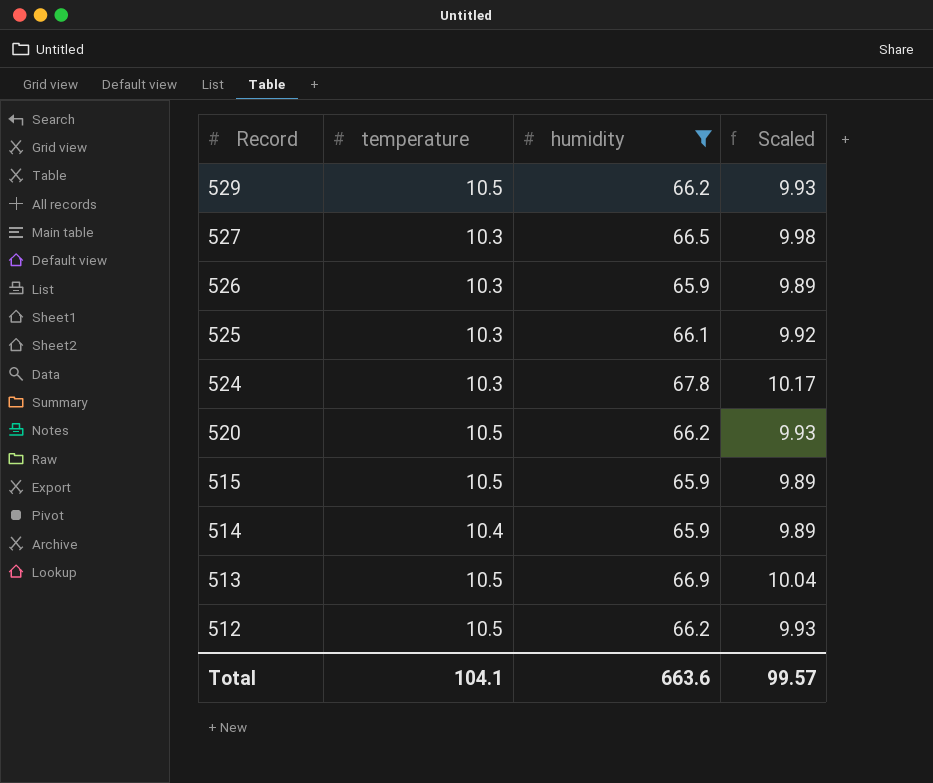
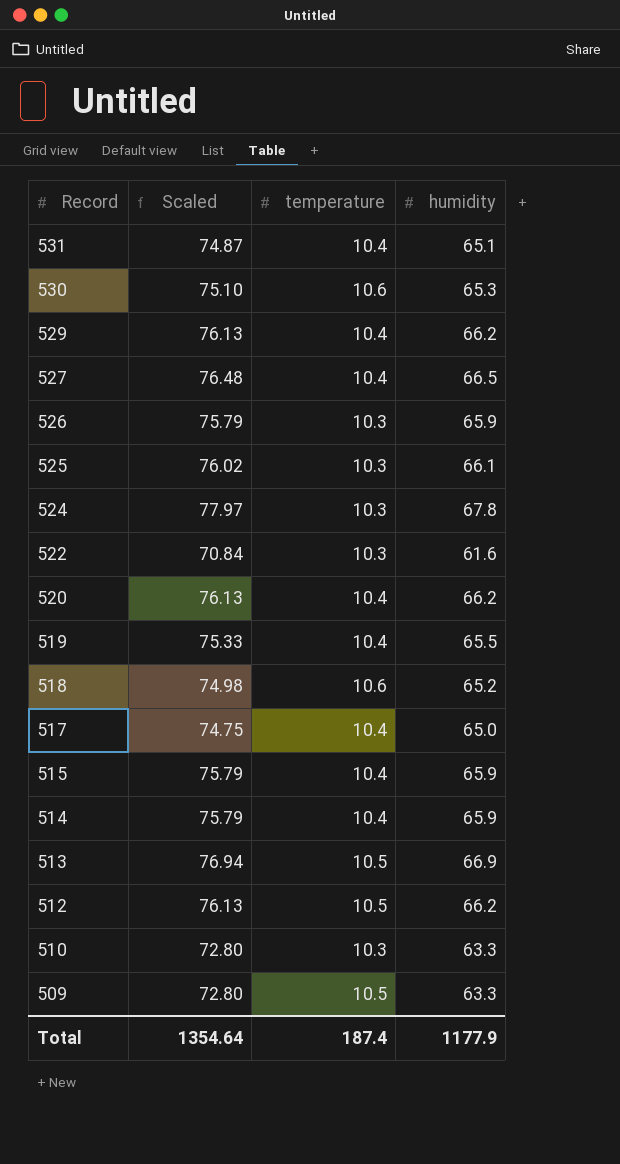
filter: humidity >= 65.9 -> none
column Scaled | formula: [humidity] * 0.15 -> [humidity] * 1.15
column Scaled | position: 4 -> 2
529 | temperature: 10.5 -> 10.4
527 | temperature: 10.3 -> 10.4
520 | temperature: 10.5 -> 10.4
515 | temperature: 10.5 -> 10.4
Total | Scaled: 99.57 -> 1354.64
Total | temperature: 104.1 -> 187.4
Total | humidity: 663.6 -> 1177.9

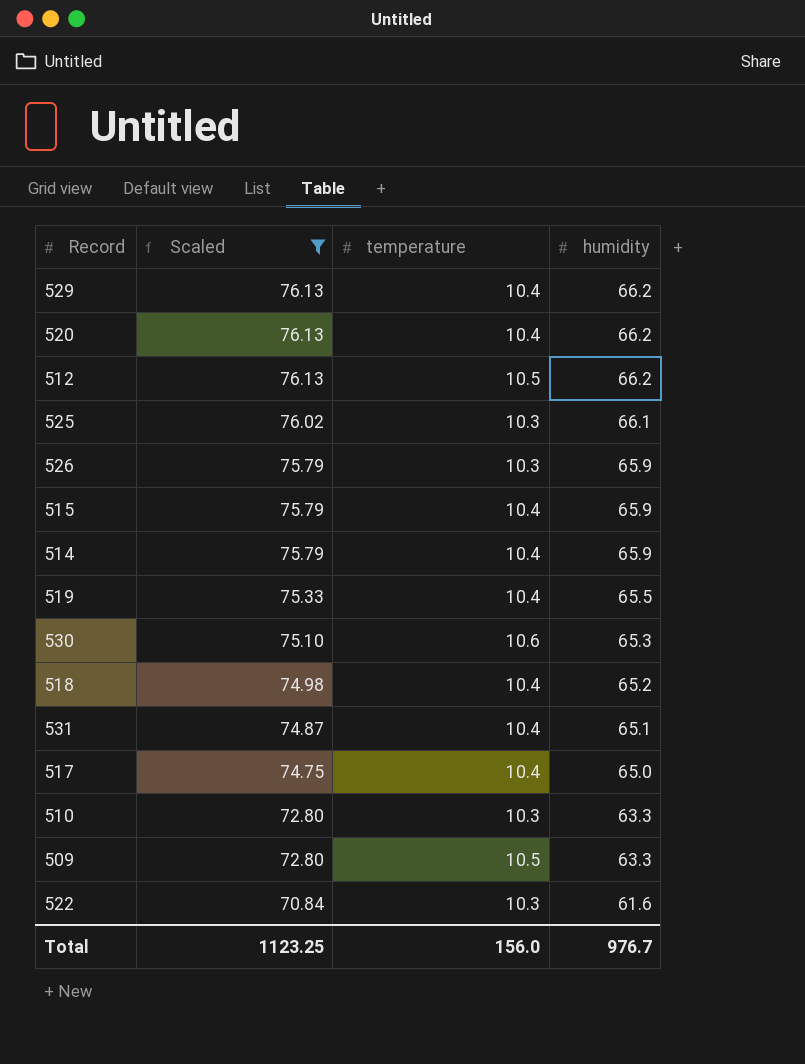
filter: none -> Scaled <= 76.13
row order: Record descending -> Scaled descending
518 | temperature: 10.6 -> 10.4
Total | Scaled: 1354.64 -> 1123.25
Total | temperature: 187.4 -> 156.0
Total | humidity: 1177.9 -> 976.7

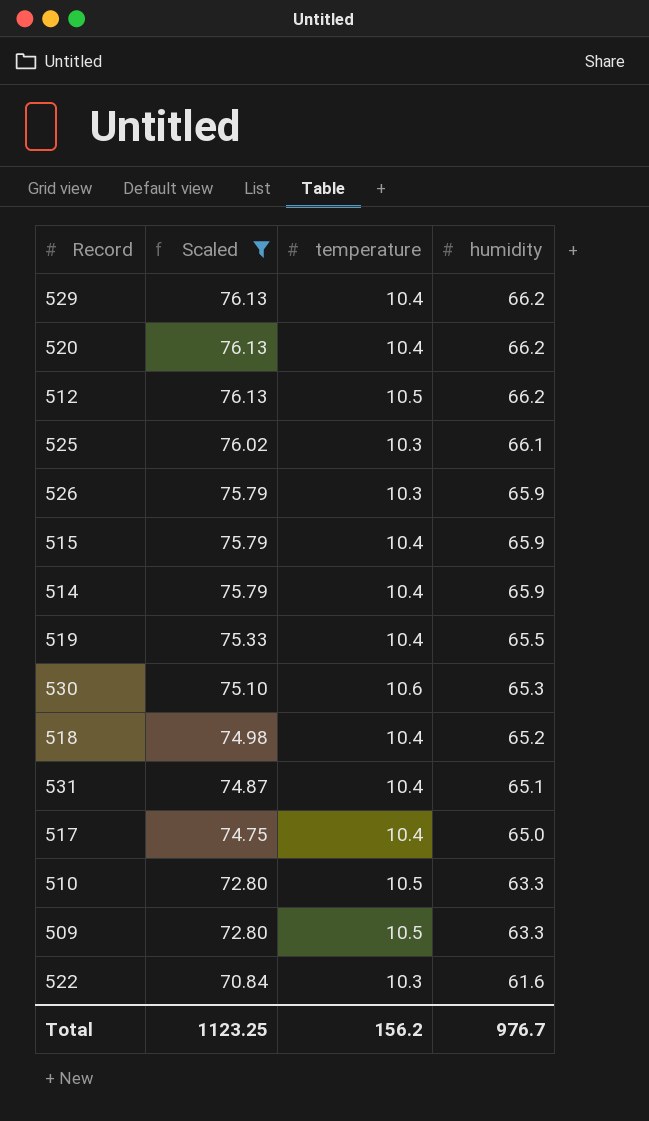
510 | temperature: 10.3 -> 10.5
Total | temperature: 156.0 -> 156.2

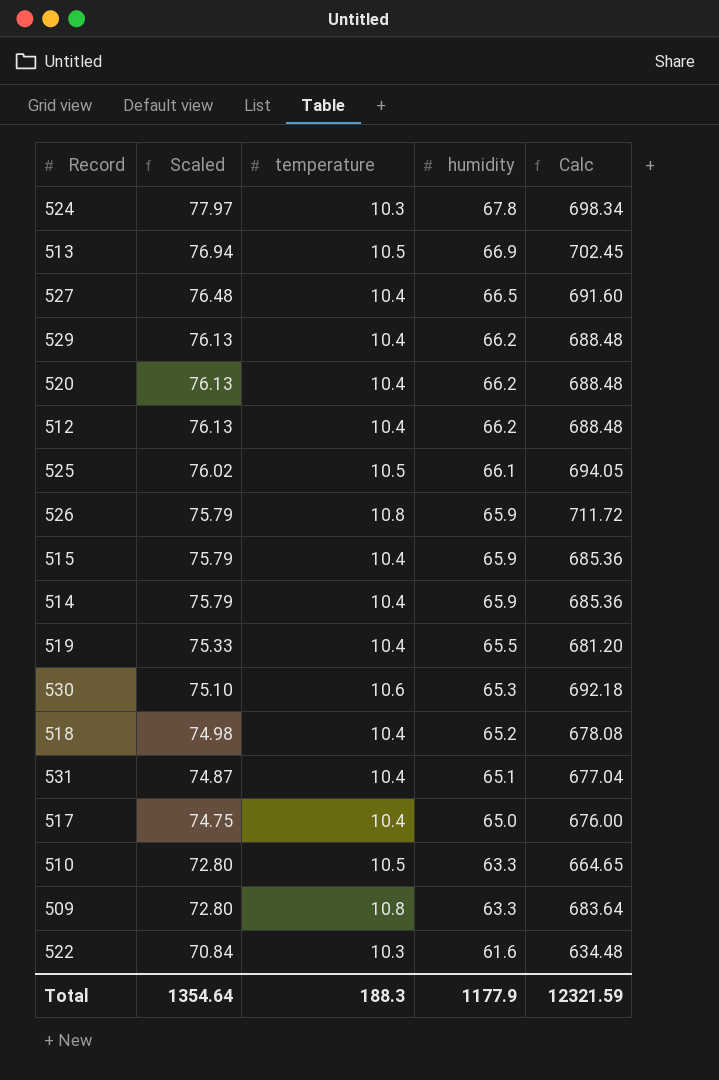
filter: Scaled <= 76.13 -> none
column Calc | formula: none -> [temperature] * [humidity]
512 | temperature: 10.5 -> 10.4
525 | temperature: 10.3 -> 10.5
526 | temperature: 10.3 -> 10.8
509 | temperature: 10.5 -> 10.8
Total | Scaled: 1123.25 -> 1354.64
Total | temperature: 156.2 -> 188.3
Total | humidity: 976.7 -> 1177.9

